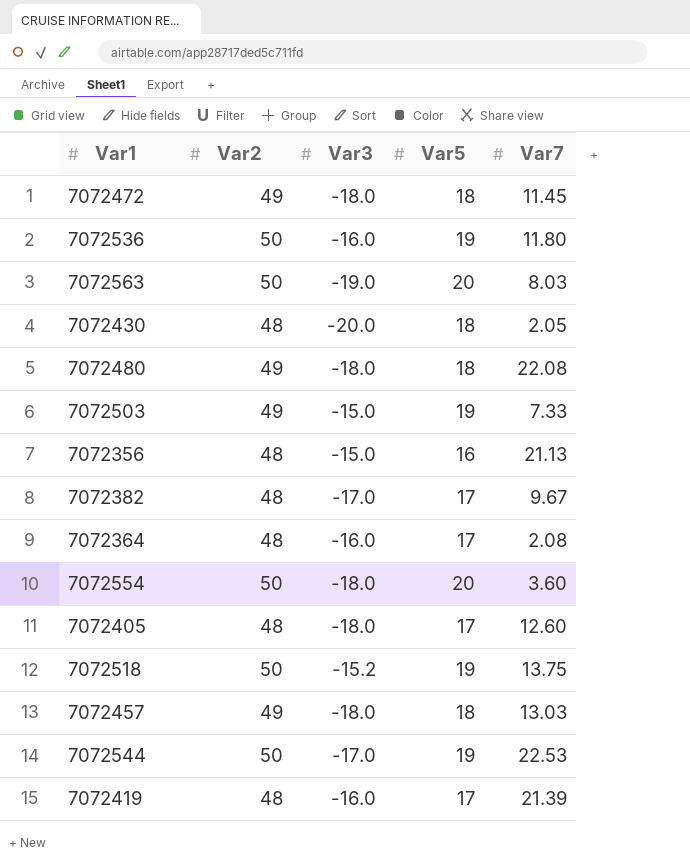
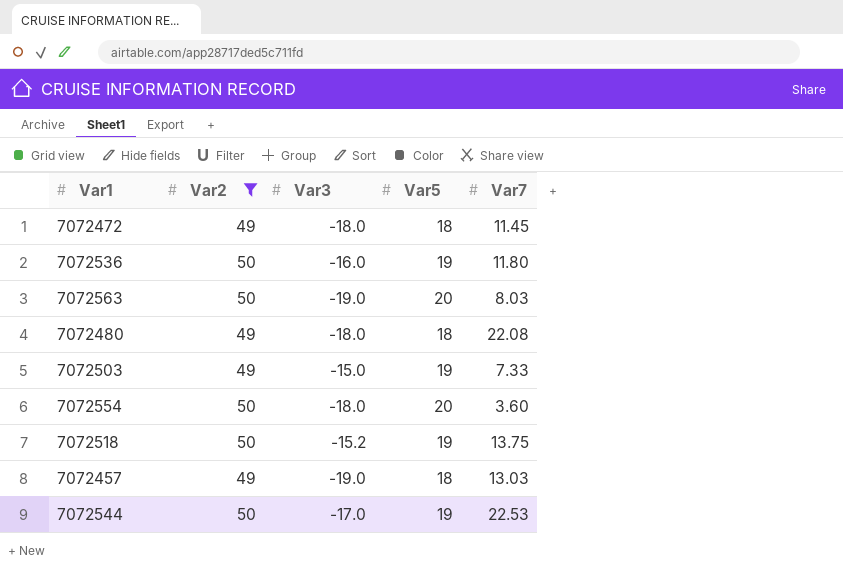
filter: none -> Var2 != 48
7072457 | Var3: -18.0 -> -19.0

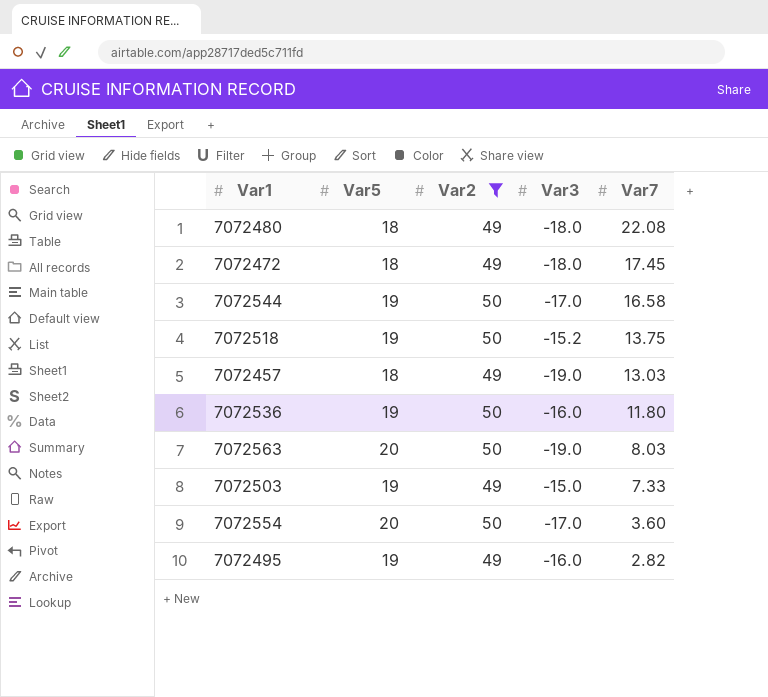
row order: none -> Var7 descending
column Var5 | position: 4 -> 2
7072472 | Var7: 11.45 -> 17.45
7072544 | Var7: 22.53 -> 16.58
7072554 | Var3: -18.0 -> -17.0
row 7072495: none -> 19 | 49 | -16.0 | 2.82

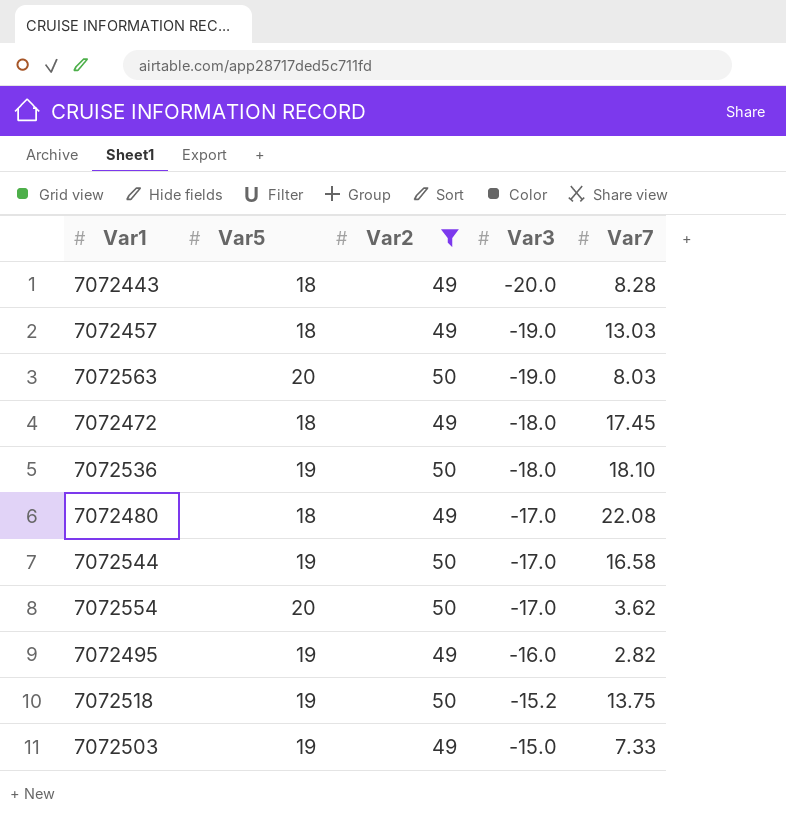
row order: Var7 descending -> Var3 ascending
row 7072443: none -> 18 | 49 | -20.0 | 8.28
7072536 | Var3: -16.0 -> -18.0
7072536 | Var7: 11.80 -> 18.10
7072480 | Var3: -18.0 -> -17.0
7072554 | Var7: 3.60 -> 3.62

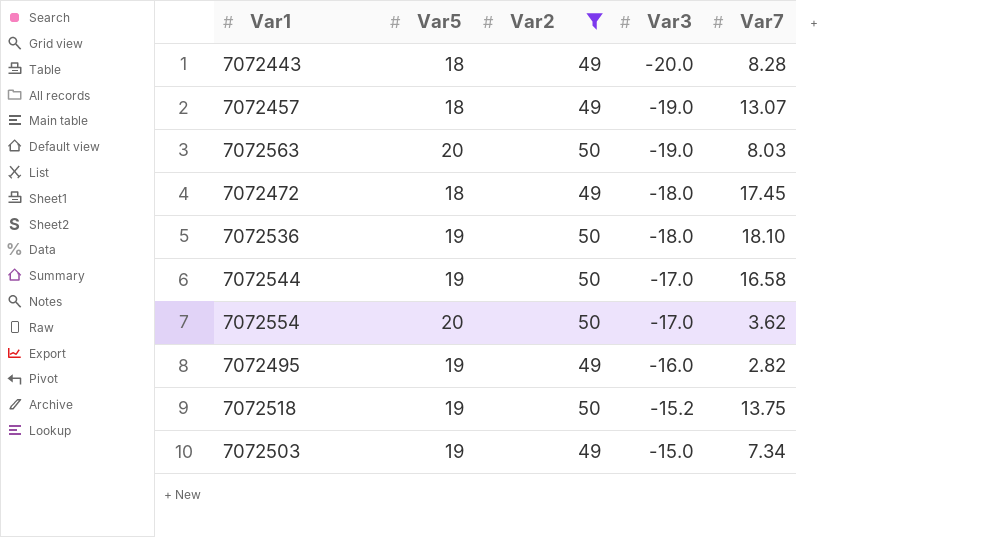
row 7072480: 18 | 49 | -17.0 | 22.08 -> none
7072457 | Var7: 13.03 -> 13.07
7072503 | Var7: 7.33 -> 7.34

